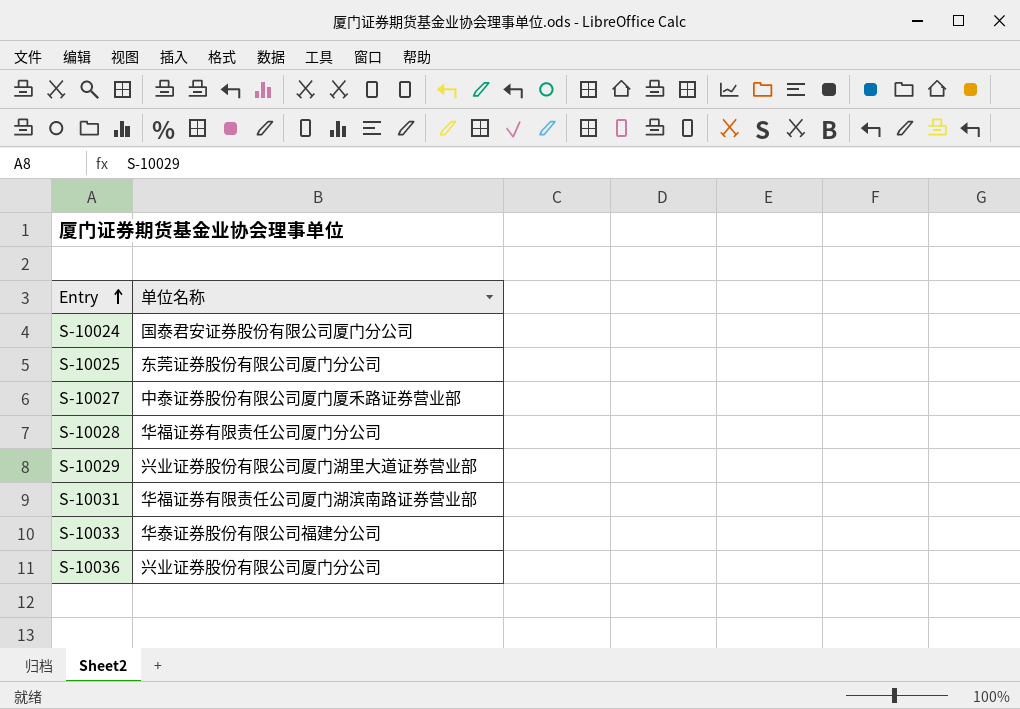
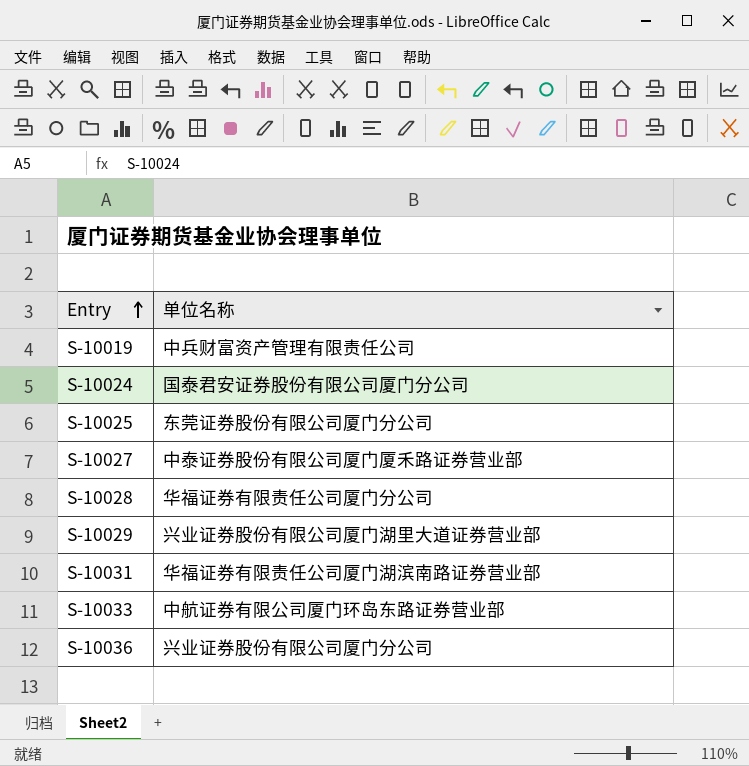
row S-10019: none -> 中兵财富资产管理有限责任公司
S-10033 | 单位名称: 华泰证券股份有限公司福建分公司 -> 中航证券有限公司厦门环岛东路证券营业部

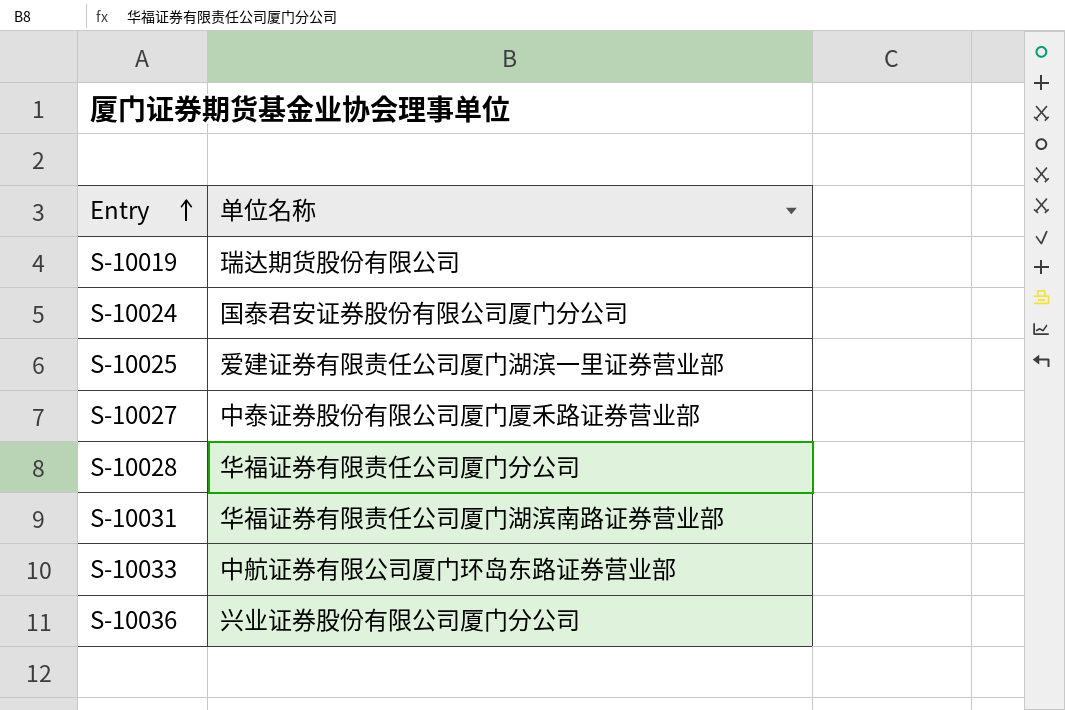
row S-10029: 兴业证券股份有限公司厦门湖里大道证券营业部 -> none
S-10019 | 单位名称: 中兵财富资产管理有限责任公司 -> 瑞达期货股份有限公司
S-10025 | 单位名称: 东莞证券股份有限公司厦门分公司 -> 爱建证券有限责任公司厦门湖滨一里证券营业部

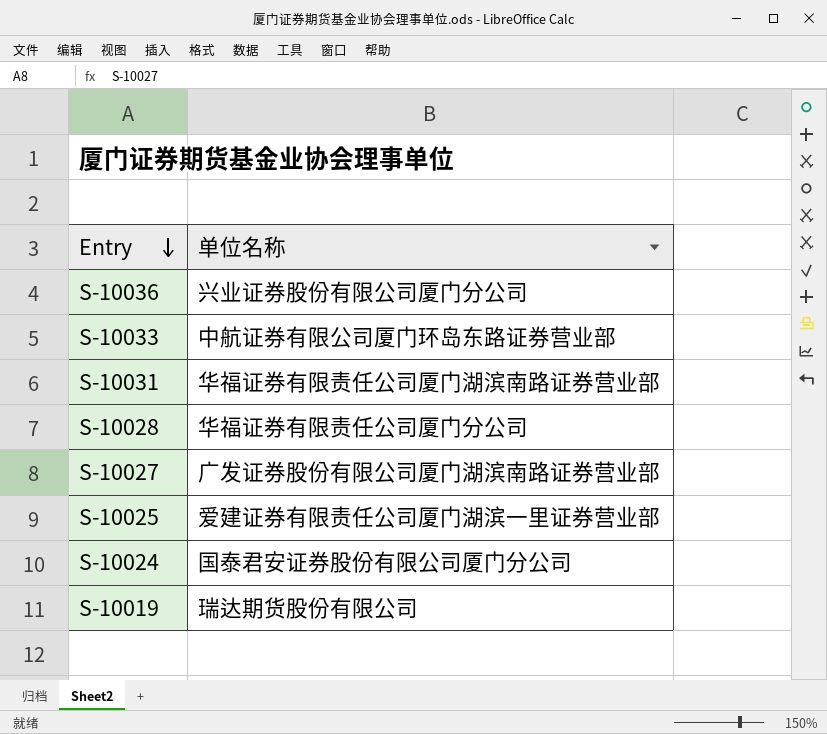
row order: Entry ascending -> Entry descending
S-10027 | 单位名称: 中泰证券股份有限公司厦门厦禾路证券营业部 -> 广发证券股份有限公司厦门湖滨南路证券营业部

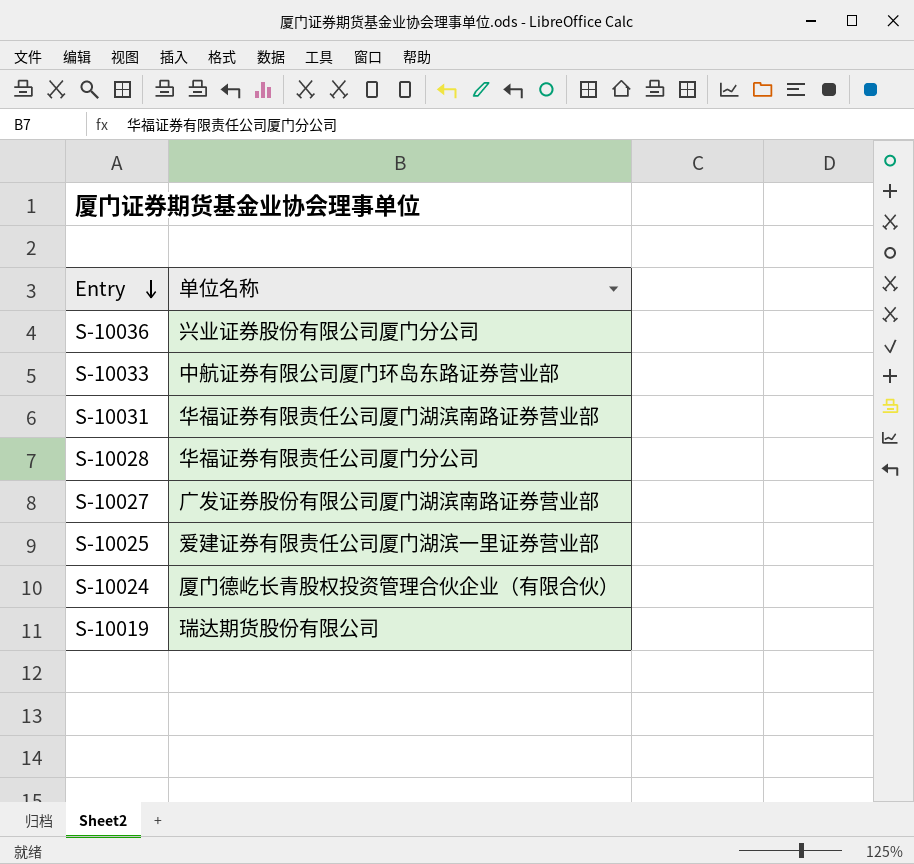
S-10024 | 单位名称: 国泰君安证券股份有限公司厦门分公司 -> 厦门德屹长青股权投资管理合伙企业（有限合伙）

